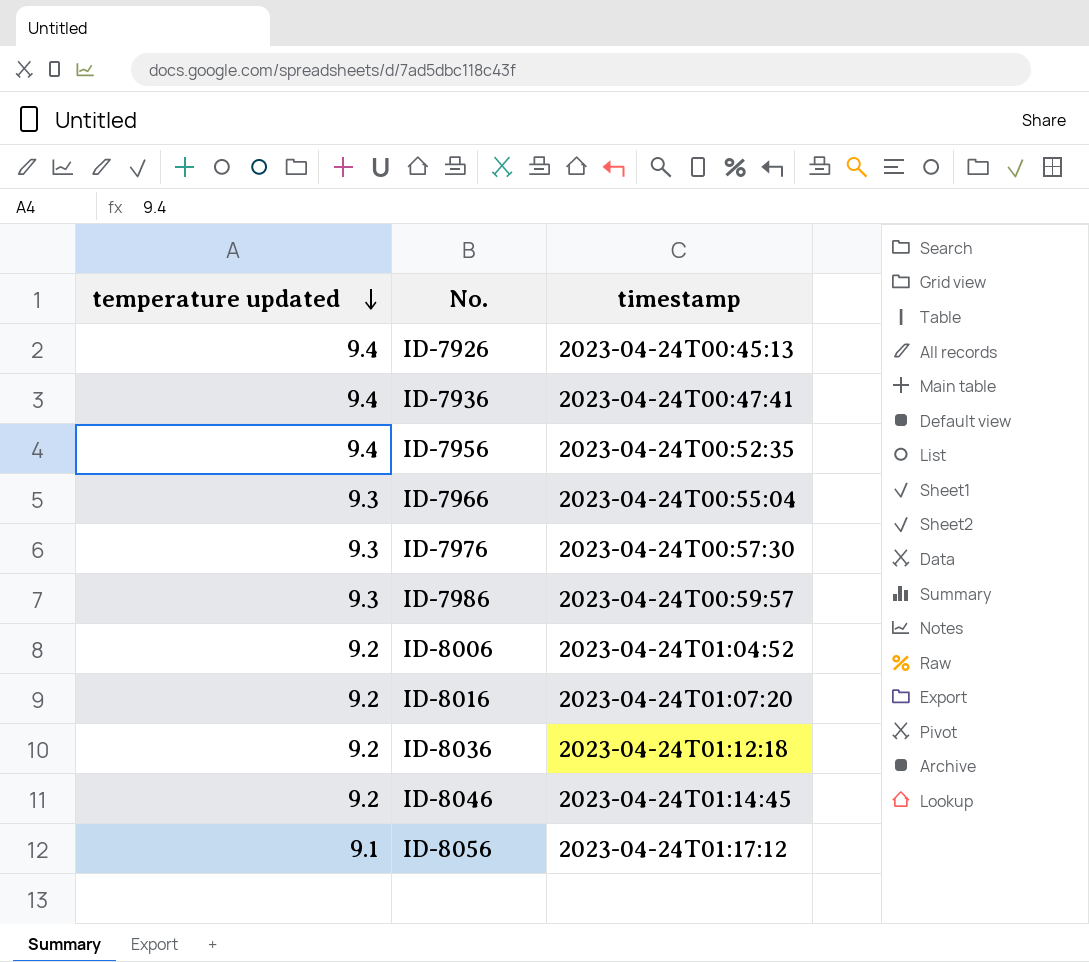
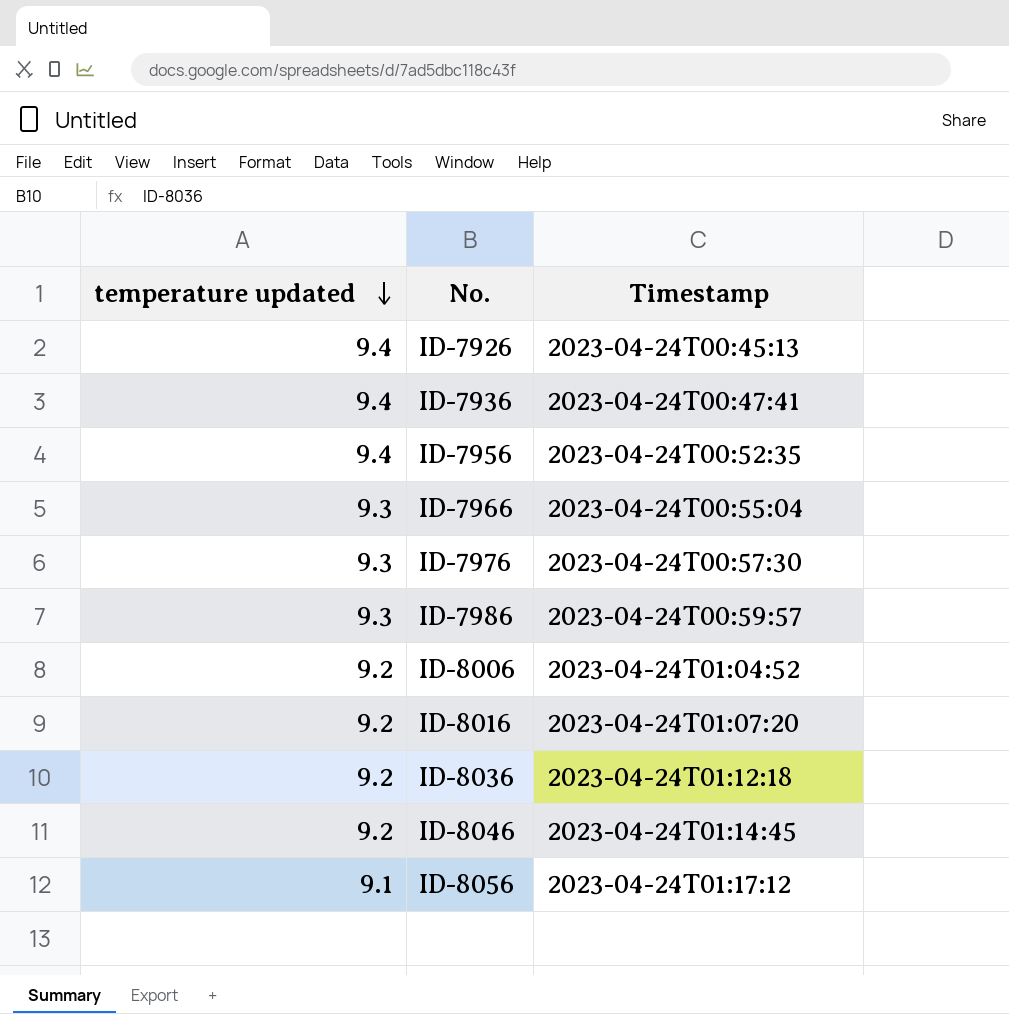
column name: timestamp -> Timestamp

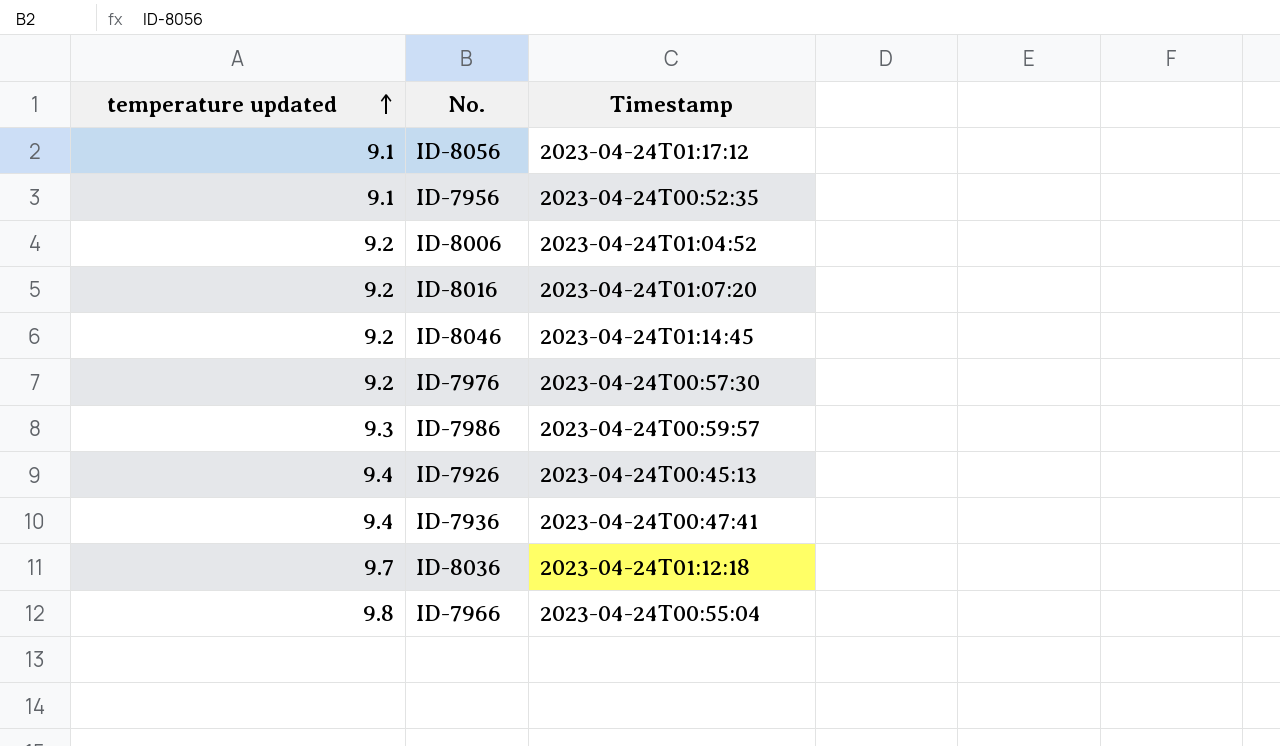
row order: temperature updated descending -> temperature updated ascending
ID-7956 | temperature updated: 9.4 -> 9.1
ID-7976 | temperature updated: 9.3 -> 9.2
ID-8036 | temperature updated: 9.2 -> 9.7
ID-7966 | temperature updated: 9.3 -> 9.8

